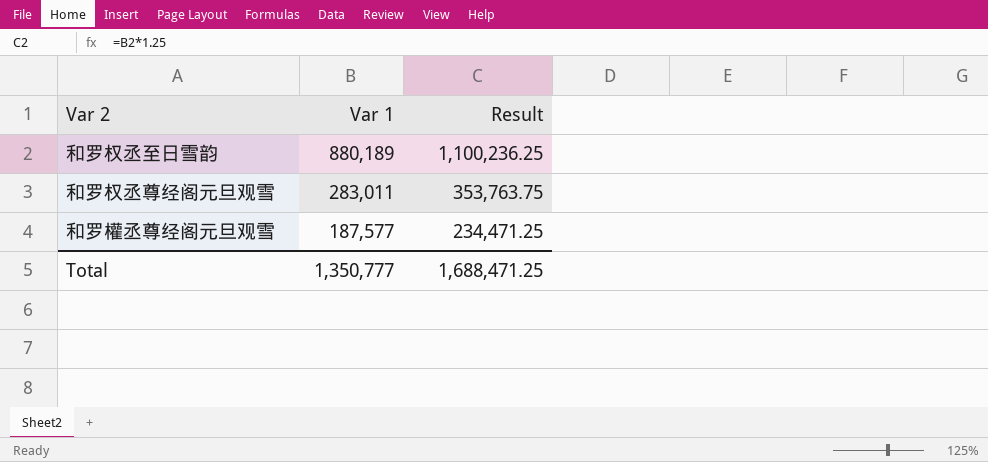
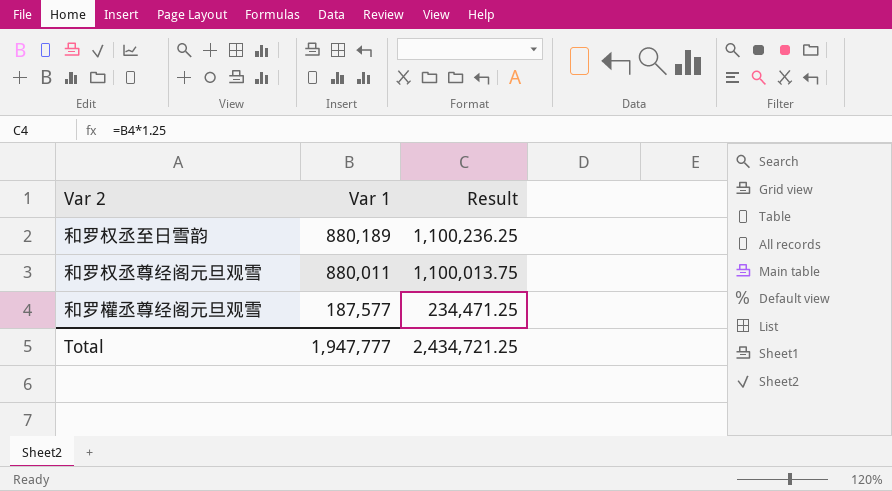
和罗权丞尊经阁元旦观雪 | Var 1: 283,011 -> 880,011
和罗权丞尊经阁元旦观雪 | Result: 353,763.75 -> 1,100,013.75
Total | Var 1: 1,350,777 -> 1,947,777
Total | Result: 1,688,471.25 -> 2,434,721.25

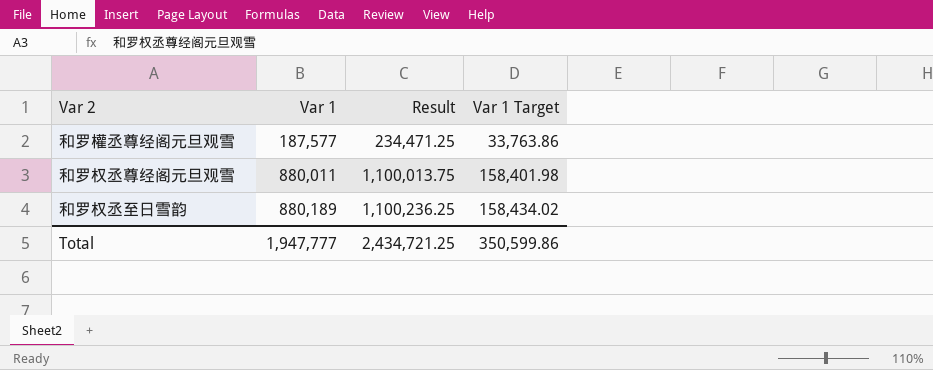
row order: Var 1 descending -> Var 1 ascending
column Var 1 Target | formula: none -> [Var 1] * 0.18

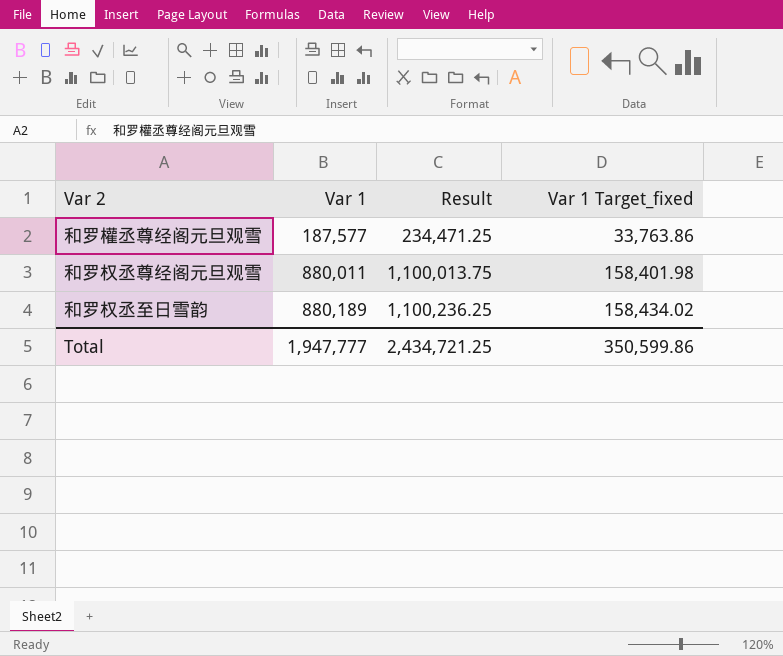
column name: Var 1 Target -> Var 1 Target_fixed

